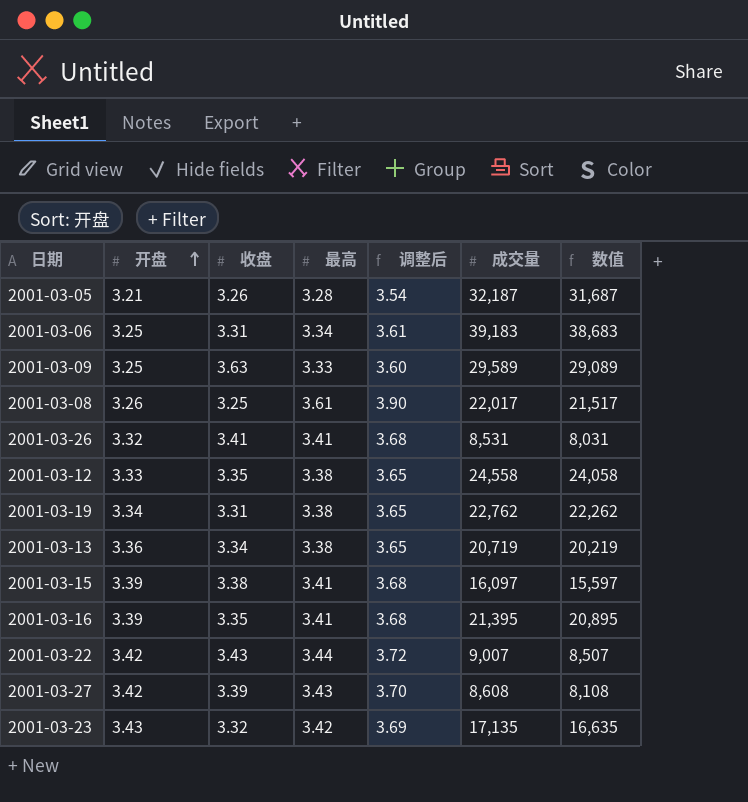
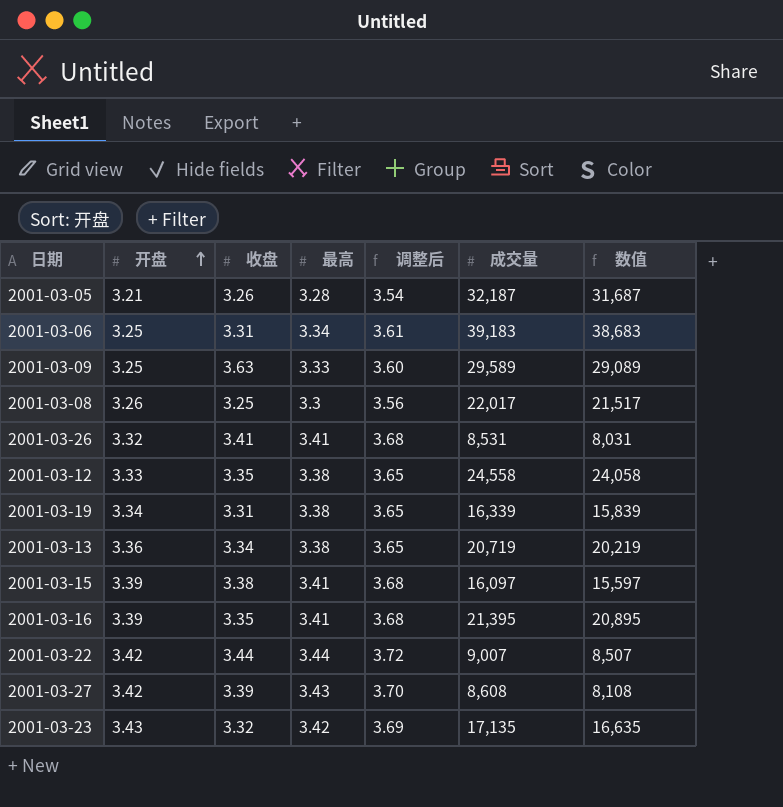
2001-03-08 | 最高: 3.61 -> 3.3
2001-03-08 | 调整后: 3.90 -> 3.56
2001-03-19 | 成交量: 22,762 -> 16,339
2001-03-19 | 数值: 22,262 -> 15,839
2001-03-22 | 收盘: 3.43 -> 3.44

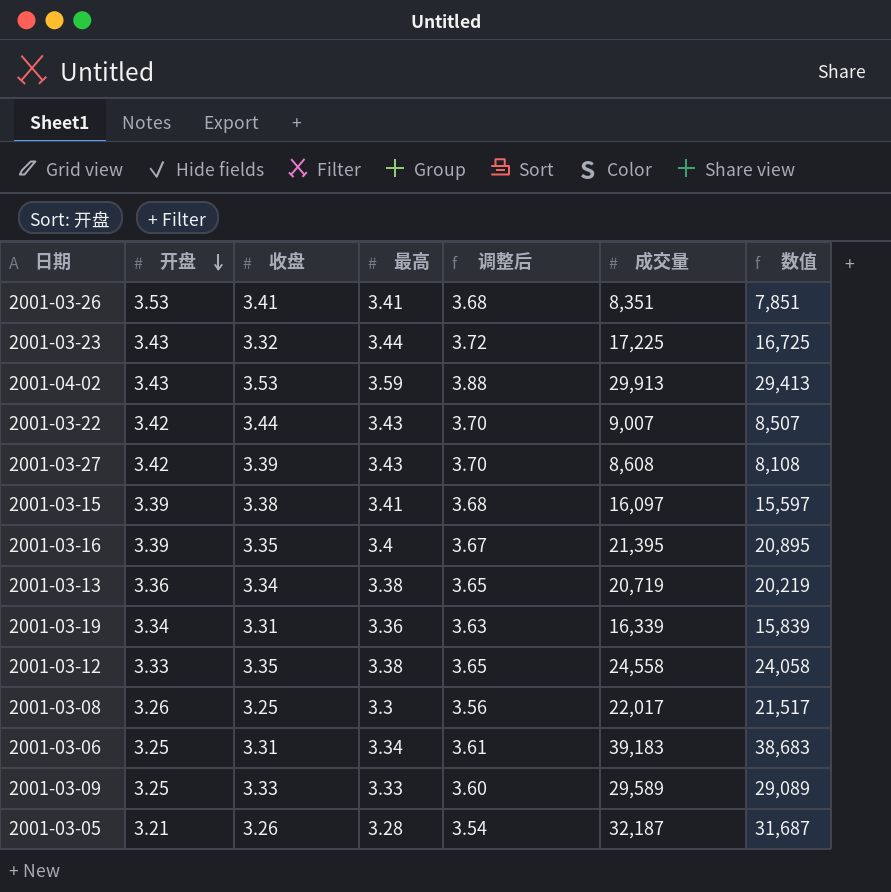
row order: 开盘 ascending -> 开盘 descending
2001-03-26 | 开盘: 3.32 -> 3.53
2001-03-26 | 成交量: 8,531 -> 8,351
2001-03-26 | 数值: 8,031 -> 7,851
2001-03-23 | 最高: 3.42 -> 3.44
2001-03-23 | 调整后: 3.69 -> 3.72
2001-03-23 | 成交量: 17,135 -> 17,225
2001-03-23 | 数值: 16,635 -> 16,725
row 2001-04-02: none -> 3.43 | 3.53 | 3.59 | 3.88 | 29,913 | 29,413
2001-03-22 | 最高: 3.44 -> 3.43
2001-03-22 | 调整后: 3.72 -> 3.70
2001-03-16 | 最高: 3.41 -> 3.4
2001-03-16 | 调整后: 3.68 -> 3.67
2001-03-19 | 最高: 3.38 -> 3.36
2001-03-19 | 调整后: 3.65 -> 3.63
2001-03-09 | 收盘: 3.63 -> 3.33

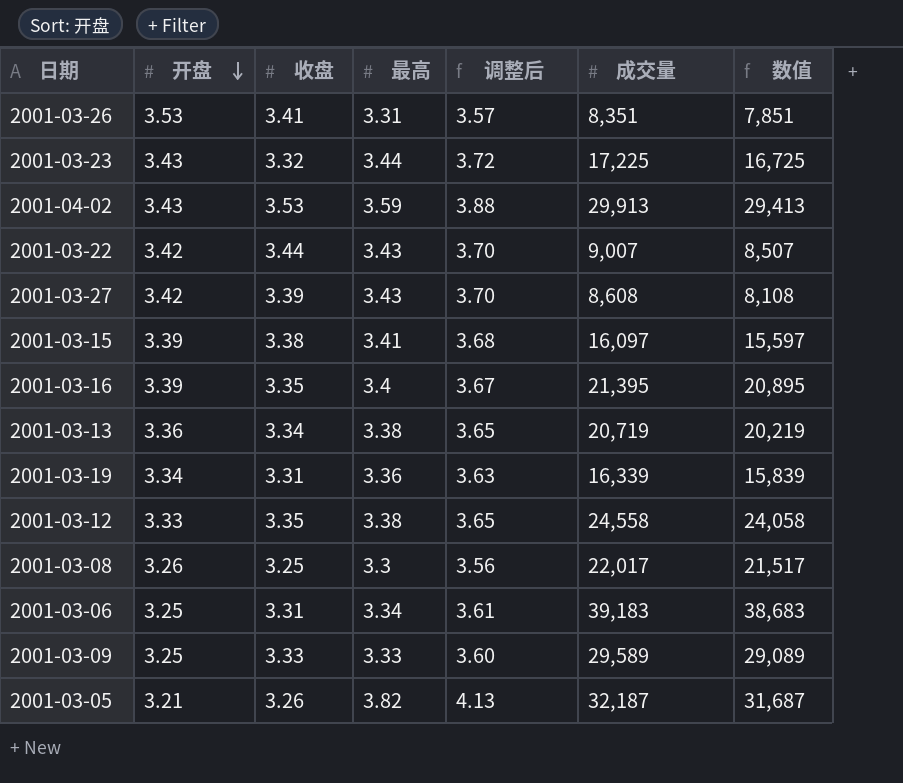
2001-03-26 | 最高: 3.41 -> 3.31
2001-03-26 | 调整后: 3.68 -> 3.57
2001-03-05 | 最高: 3.28 -> 3.82
2001-03-05 | 调整后: 3.54 -> 4.13

